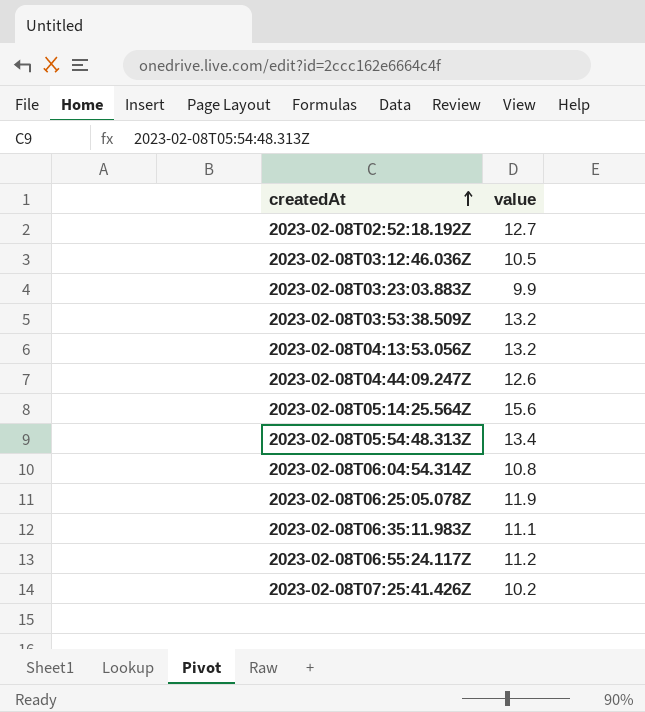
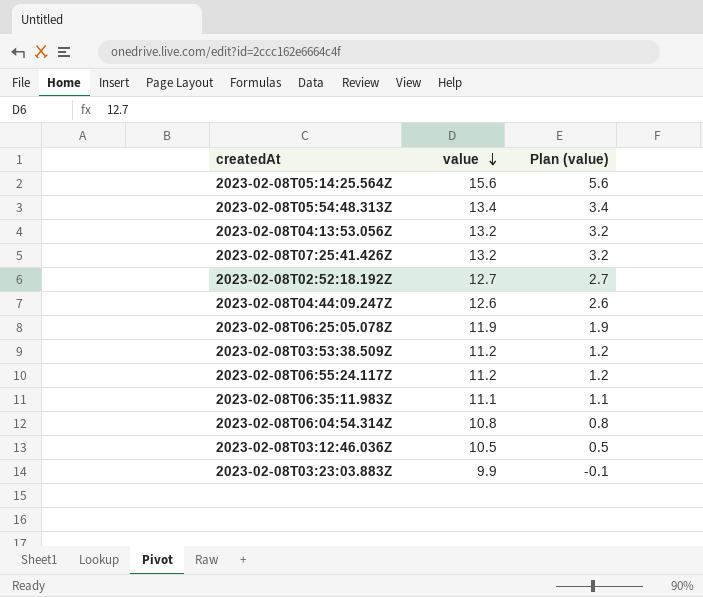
row order: createdAt ascending -> value descending
column Plan (value) | formula: none -> [value] - 10
2023-02-08T07:25:41.426Z | value: 10.2 -> 13.2
2023-02-08T03:53:38.509Z | value: 13.2 -> 11.2

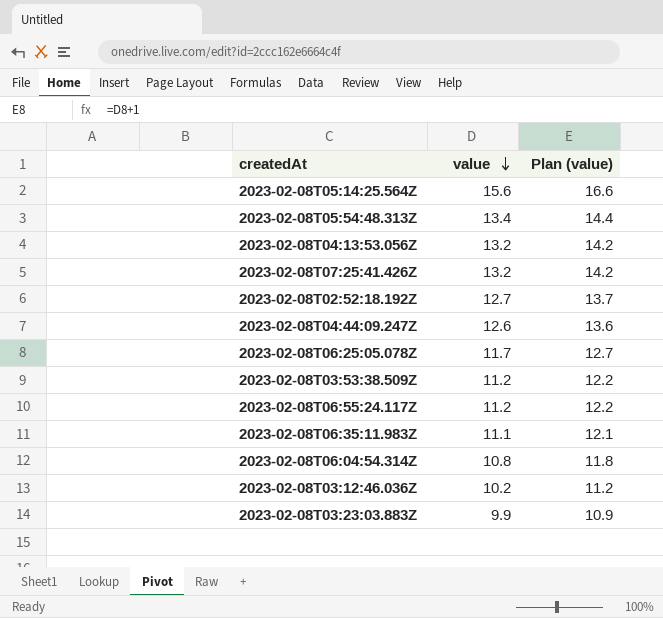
column Plan (value) | formula: [value] - 10 -> [value] + 1
2023-02-08T06:25:05.078Z | value: 11.9 -> 11.7
2023-02-08T03:12:46.036Z | value: 10.5 -> 10.2

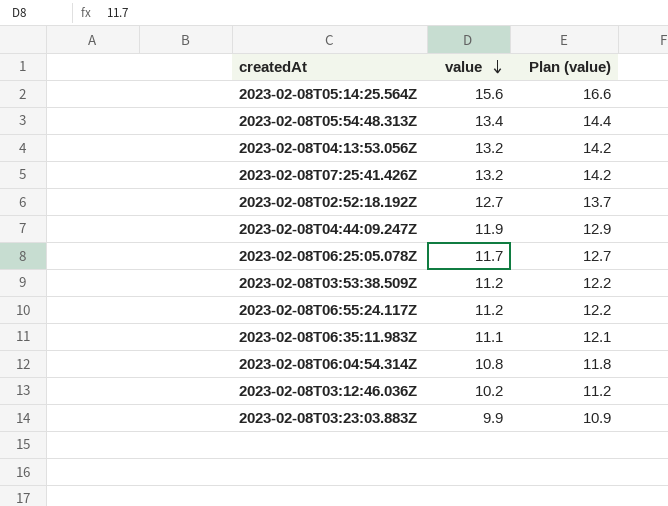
2023-02-08T04:44:09.247Z | value: 12.6 -> 11.9
2023-02-08T04:44:09.247Z | Plan (value): 13.6 -> 12.9

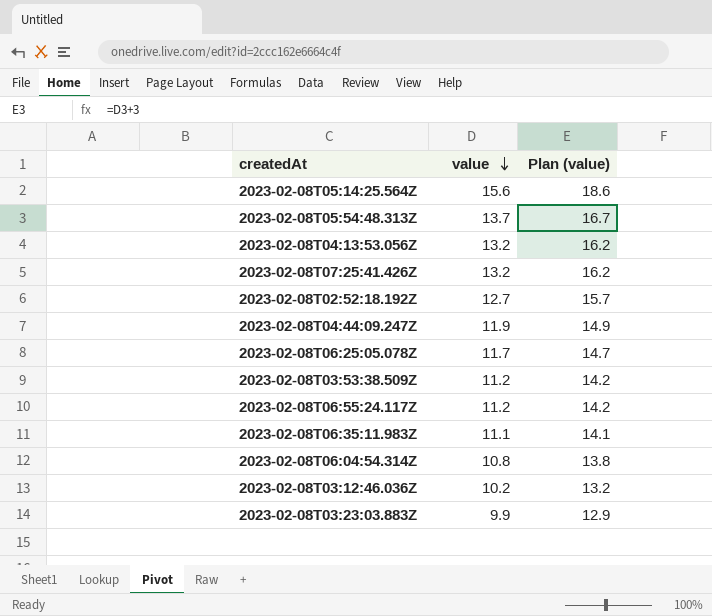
column Plan (value) | formula: [value] + 1 -> [value] + 3
2023-02-08T05:54:48.313Z | value: 13.4 -> 13.7

